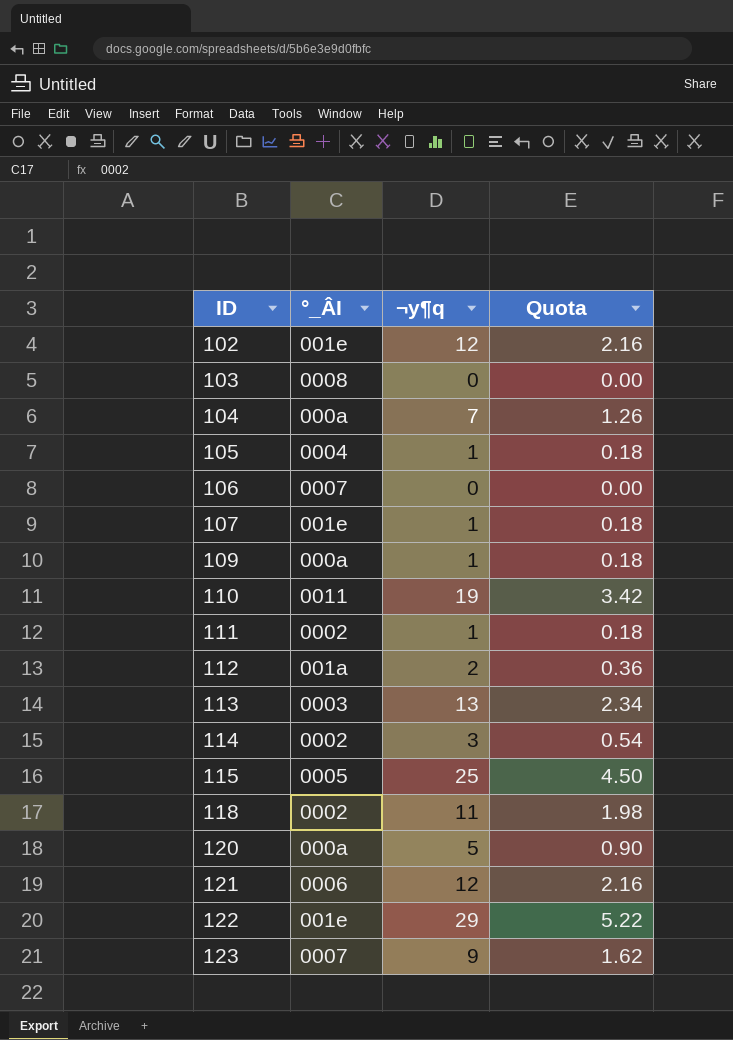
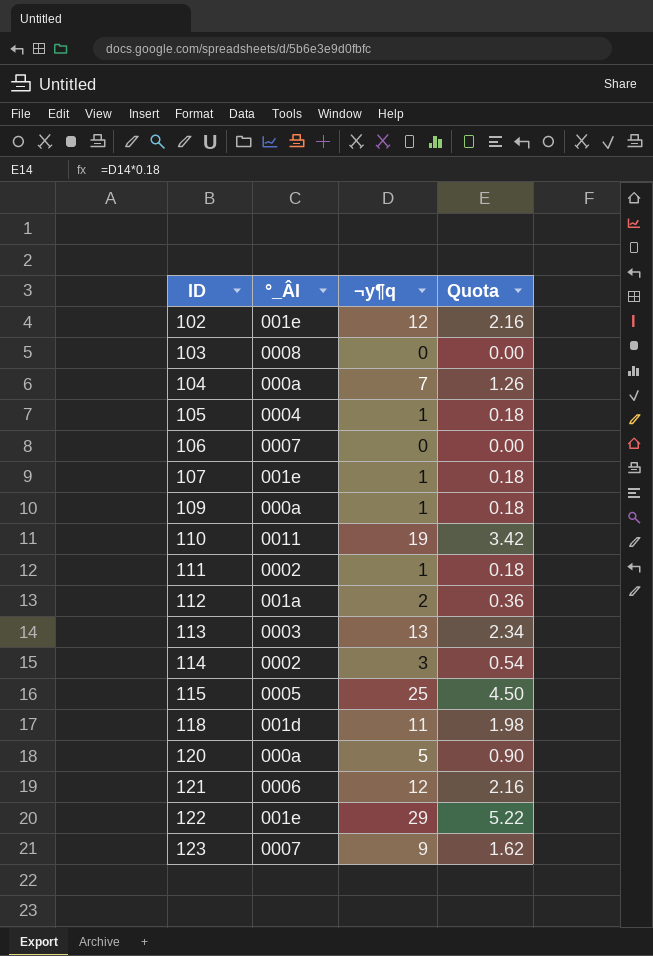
118 | °_ÂI: 0002 -> 001d

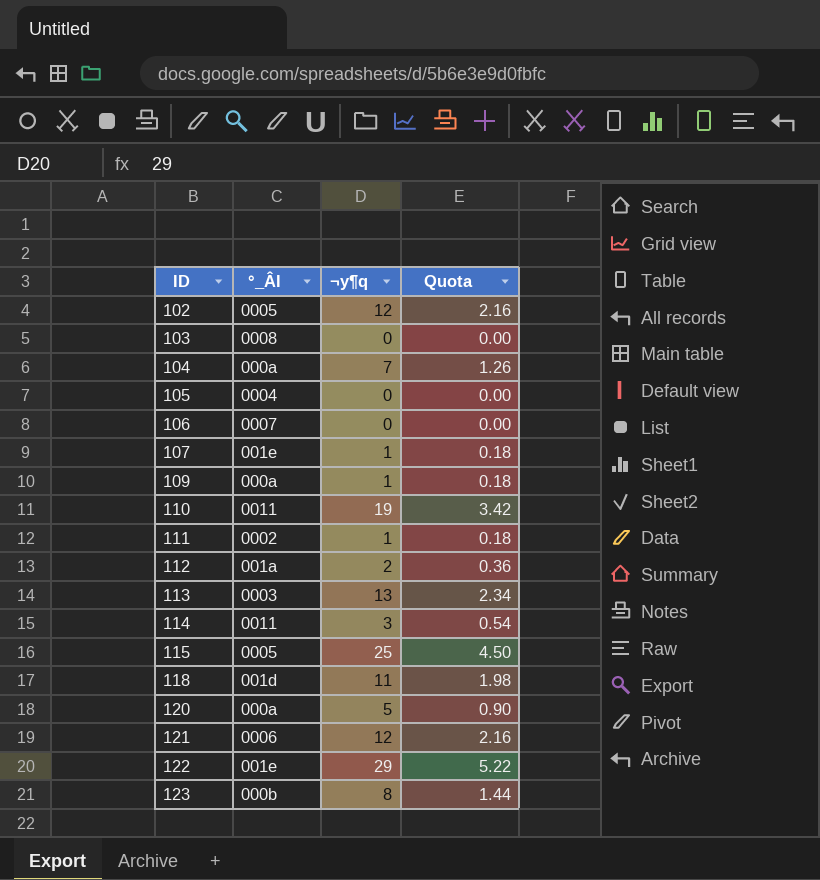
102 | °_ÂI: 001e -> 0005
105 | ¬y¶q: 1 -> 0
105 | Quota: 0.18 -> 0.00
114 | °_ÂI: 0002 -> 0011
123 | °_ÂI: 0007 -> 000b
123 | ¬y¶q: 9 -> 8
123 | Quota: 1.62 -> 1.44

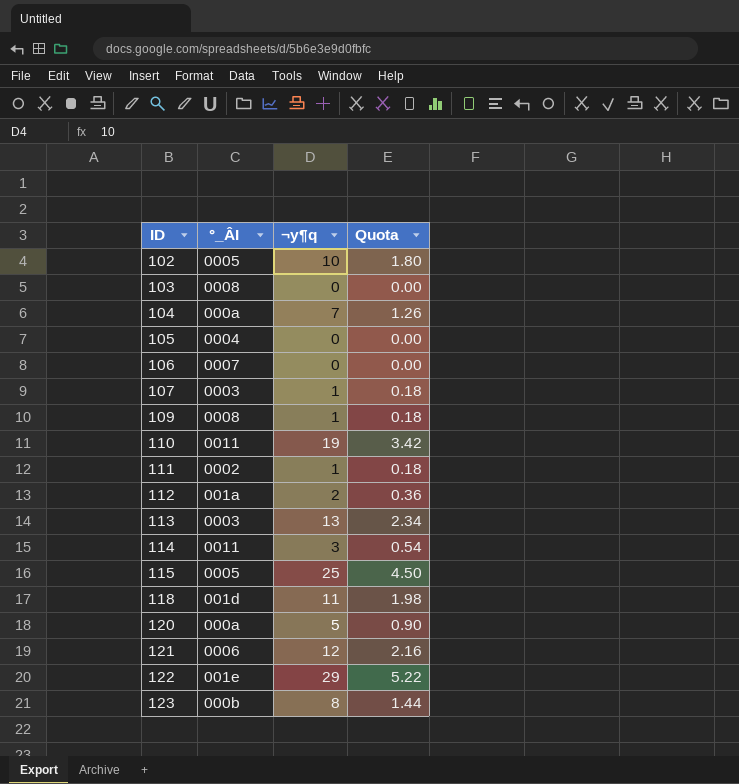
102 | ¬y¶q: 12 -> 10
102 | Quota: 2.16 -> 1.80
107 | °_ÂI: 001e -> 0003
109 | °_ÂI: 000a -> 0008

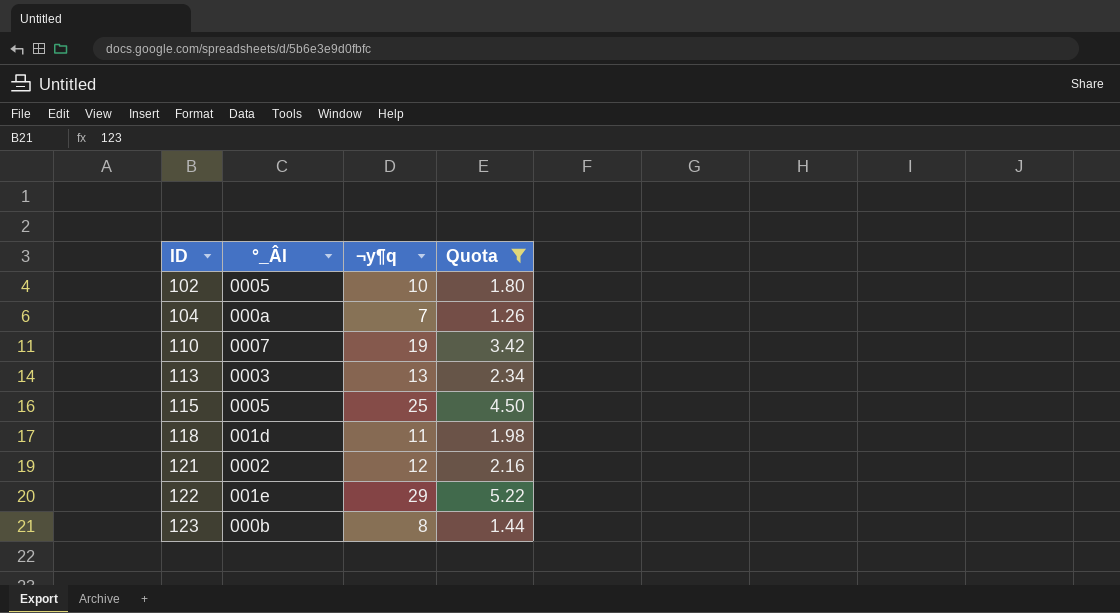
filter: none -> Quota >= 1.26
110 | °_ÂI: 0011 -> 0007
121 | °_ÂI: 0006 -> 0002

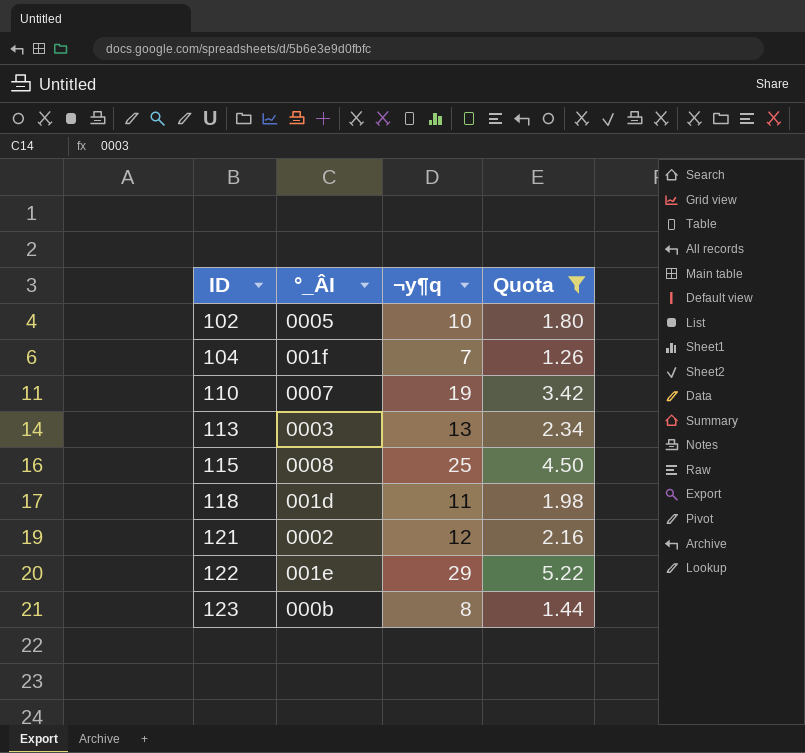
104 | °_ÂI: 000a -> 001f
115 | °_ÂI: 0005 -> 0008

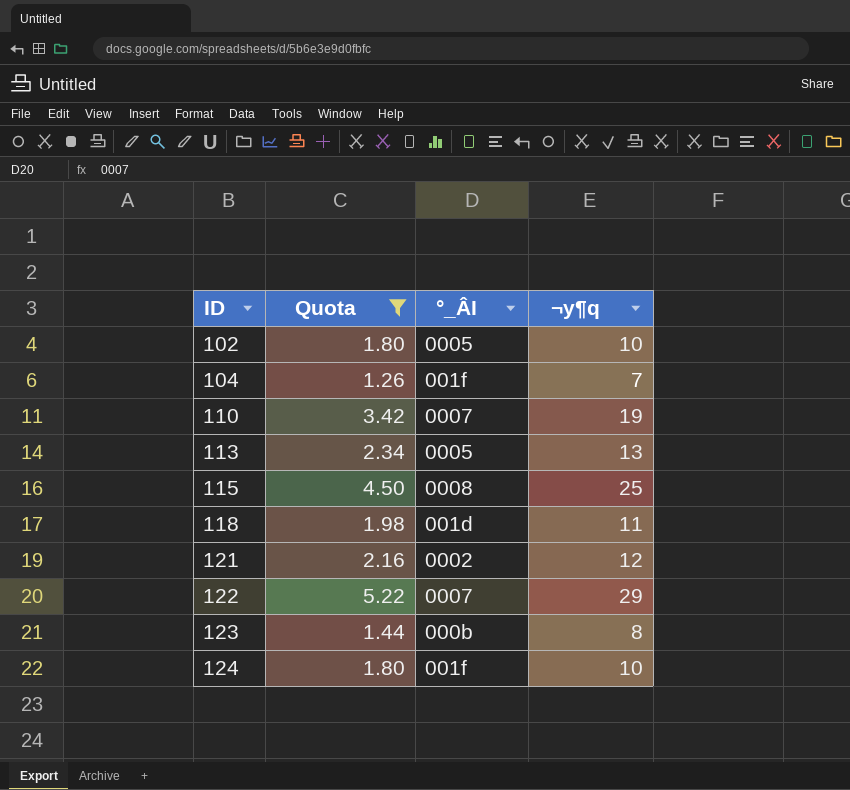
column Quota | position: 4 -> 2
113 | °_ÂI: 0003 -> 0005
122 | °_ÂI: 001e -> 0007
row 124: none -> 1.80 | 001f | 10

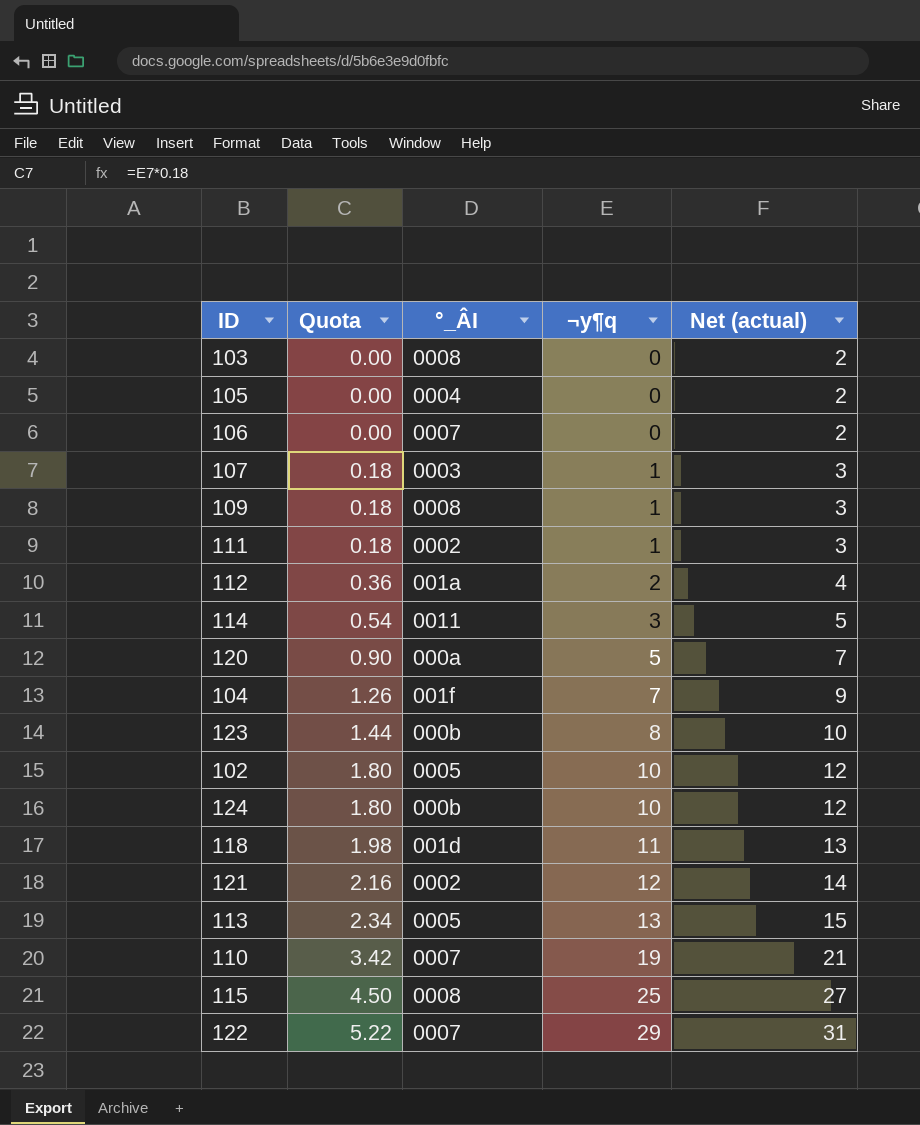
filter: Quota >= 1.26 -> none
row order: ID ascending -> Quota ascending
column Net (actual) | formula: none -> [¬y¶q] + 2
124 | °_ÂI: 001f -> 000b

